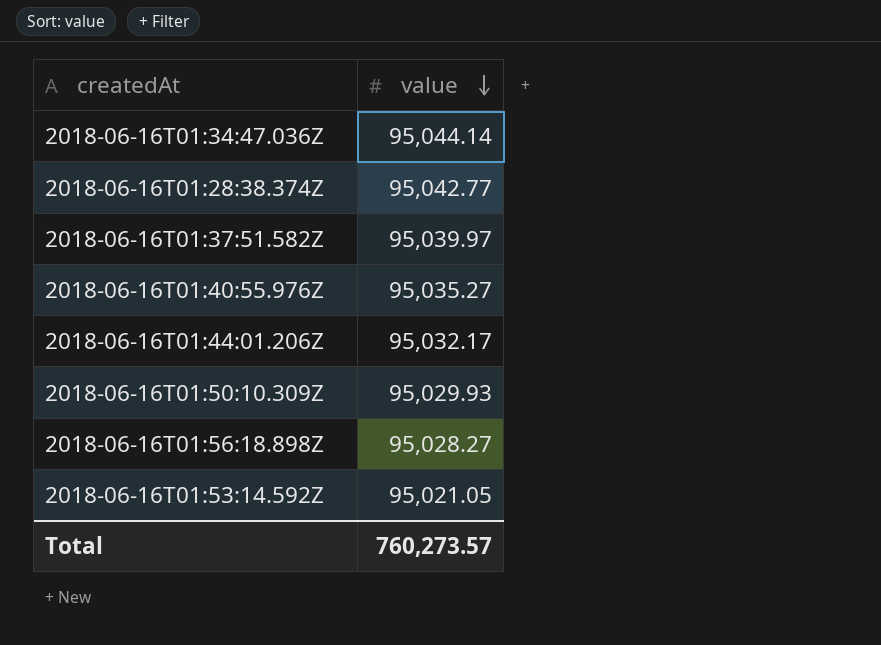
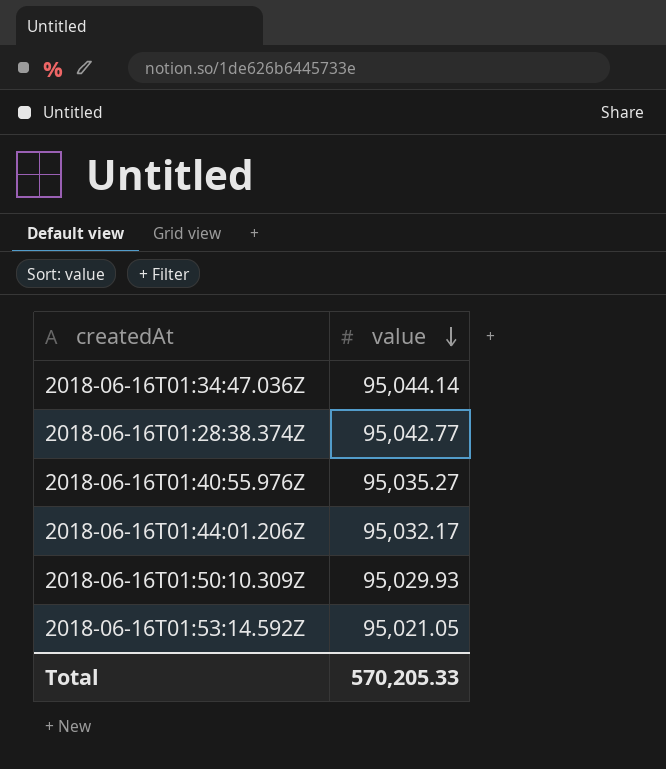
row 2018-06-16T01:37:51.582Z: 95,039.97 -> none
row 2018-06-16T01:56:18.898Z: 95,028.27 -> none
Total | value: 760,273.57 -> 570,205.33

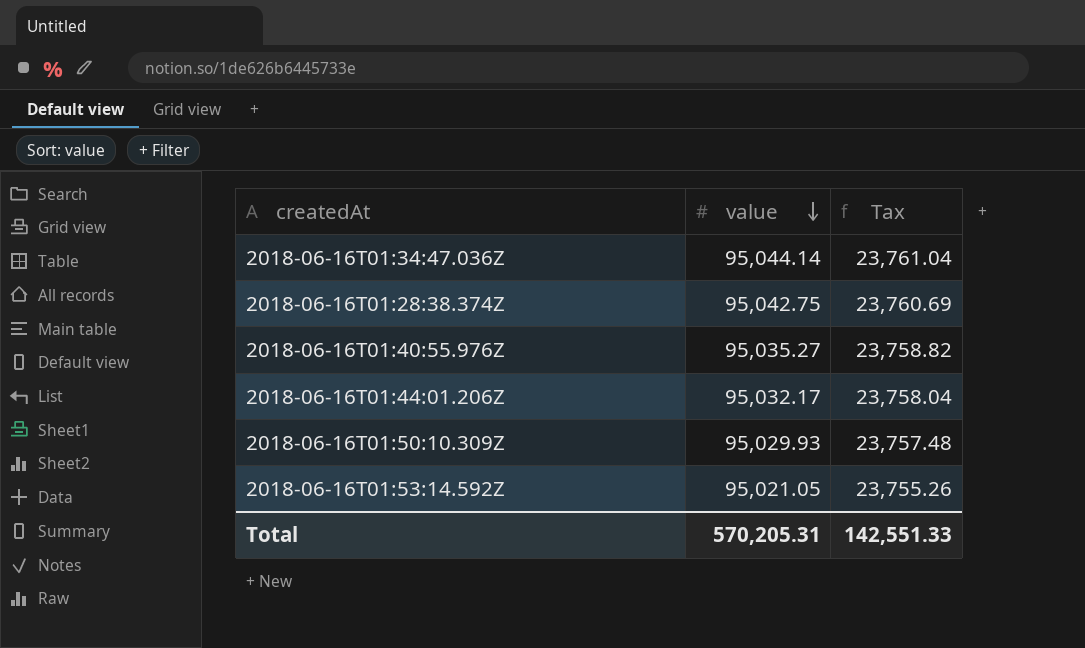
column Tax | formula: none -> [value] * 0.25
2018-06-16T01:28:38.374Z | value: 95,042.77 -> 95,042.75
Total | value: 570,205.33 -> 570,205.31

